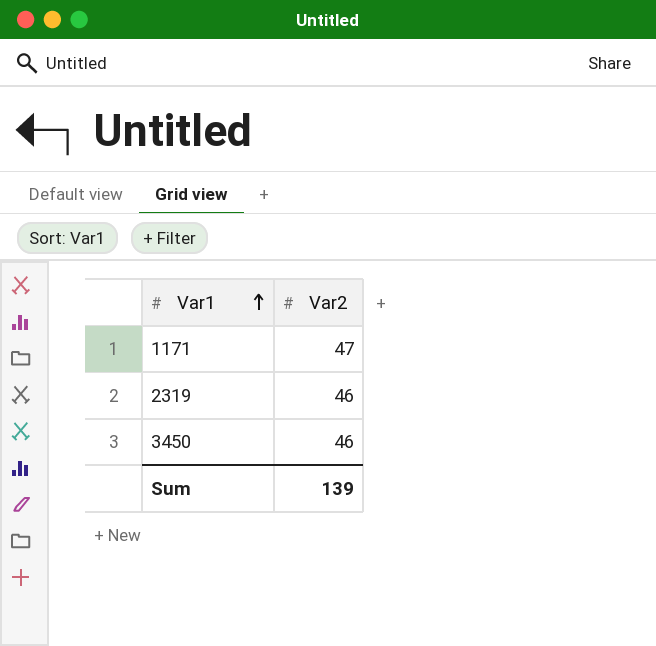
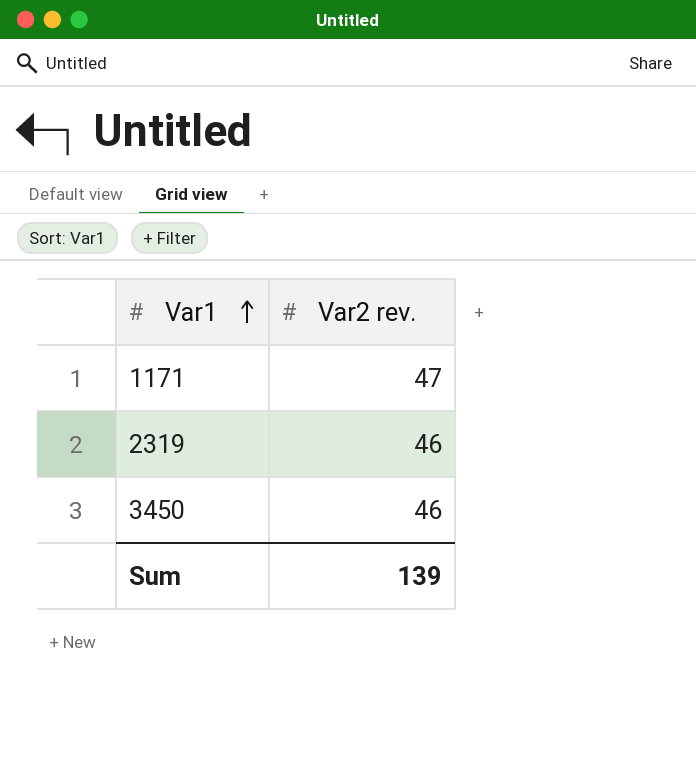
column name: Var2 -> Var2 rev.

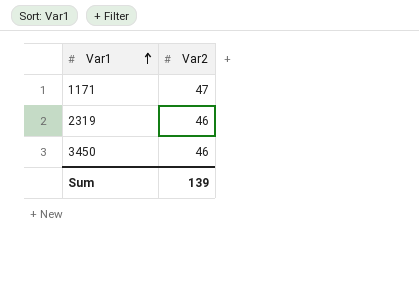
column name: Var2 rev. -> Var2

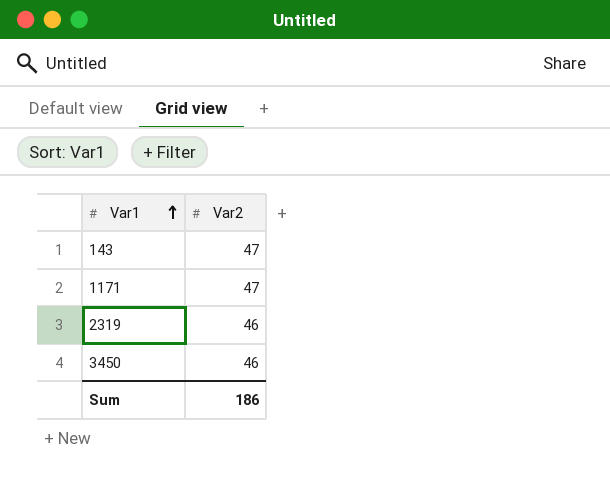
row 143: none -> 47
Sum | Var2: 139 -> 186

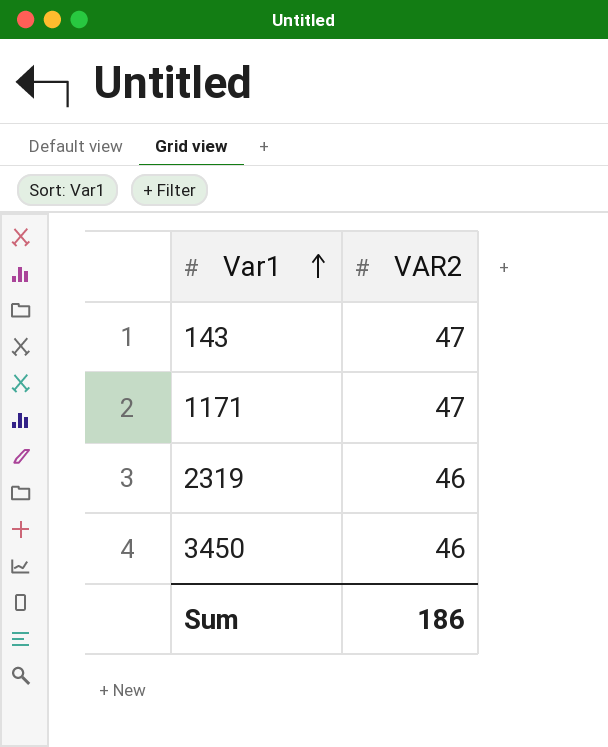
column name: Var2 -> VAR2

